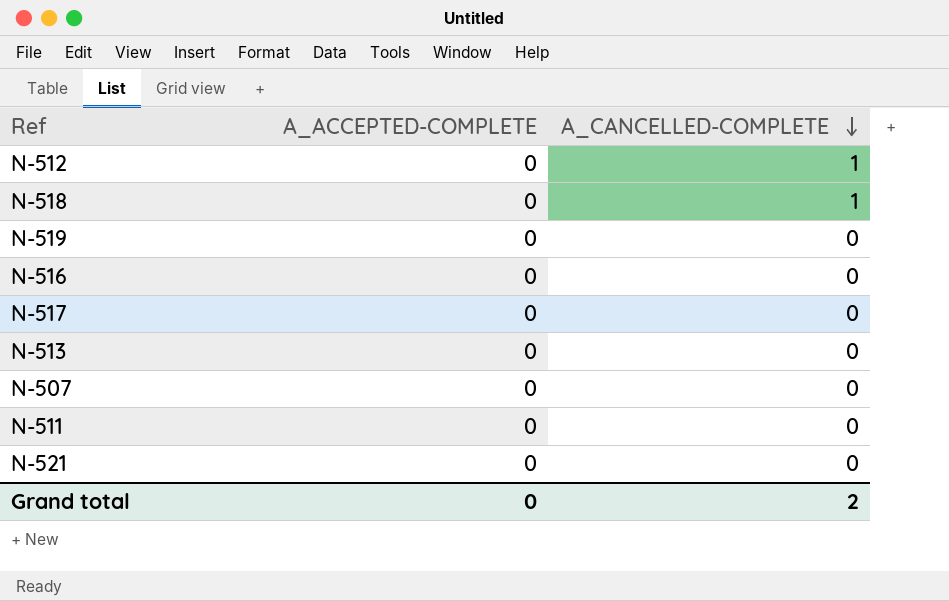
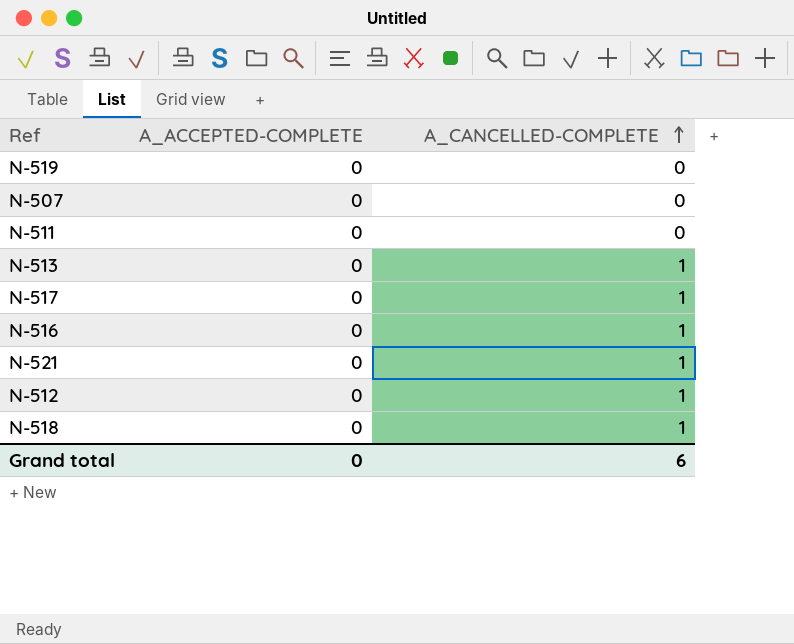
row order: A_CANCELLED-COMPLETE descending -> A_CANCELLED-COMPLETE ascending
N-513 | A_CANCELLED-COMPLETE: 0 -> 1
N-517 | A_CANCELLED-COMPLETE: 0 -> 1
N-516 | A_CANCELLED-COMPLETE: 0 -> 1
N-521 | A_CANCELLED-COMPLETE: 0 -> 1
Grand total | A_CANCELLED-COMPLETE: 2 -> 6

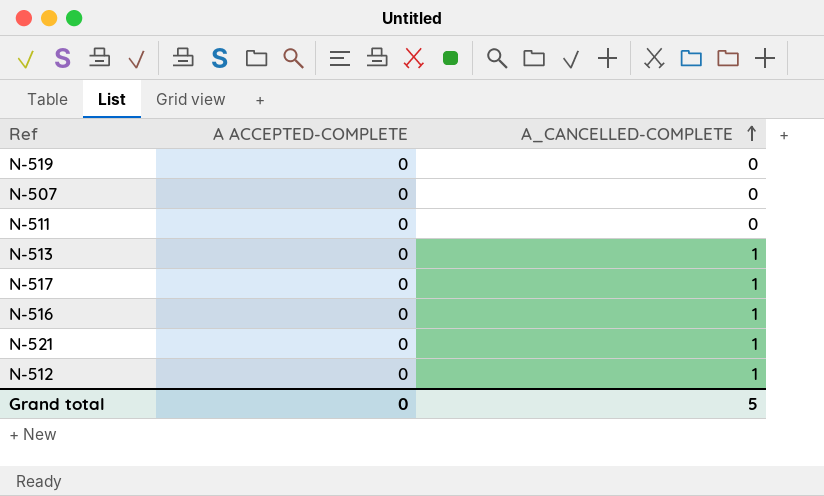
column name: A_ACCEPTED-COMPLETE -> A ACCEPTED-COMPLETE
row N-518: 0 | 1 -> none
Grand total | A_CANCELLED-COMPLETE: 6 -> 5

